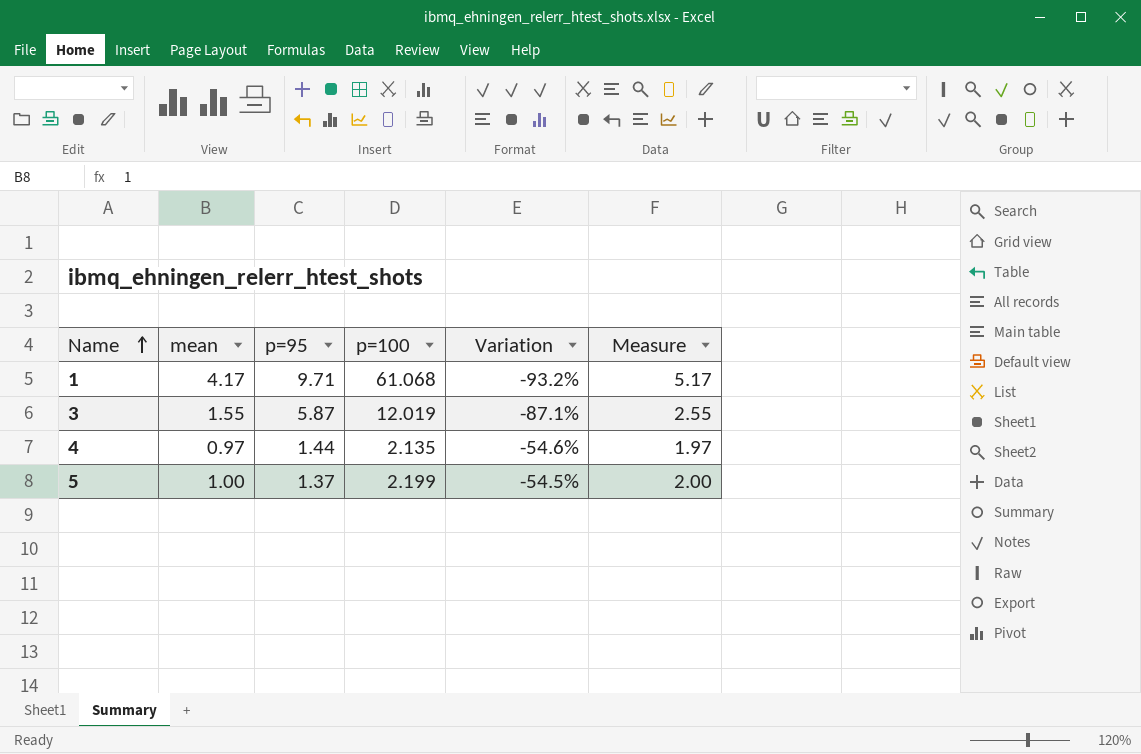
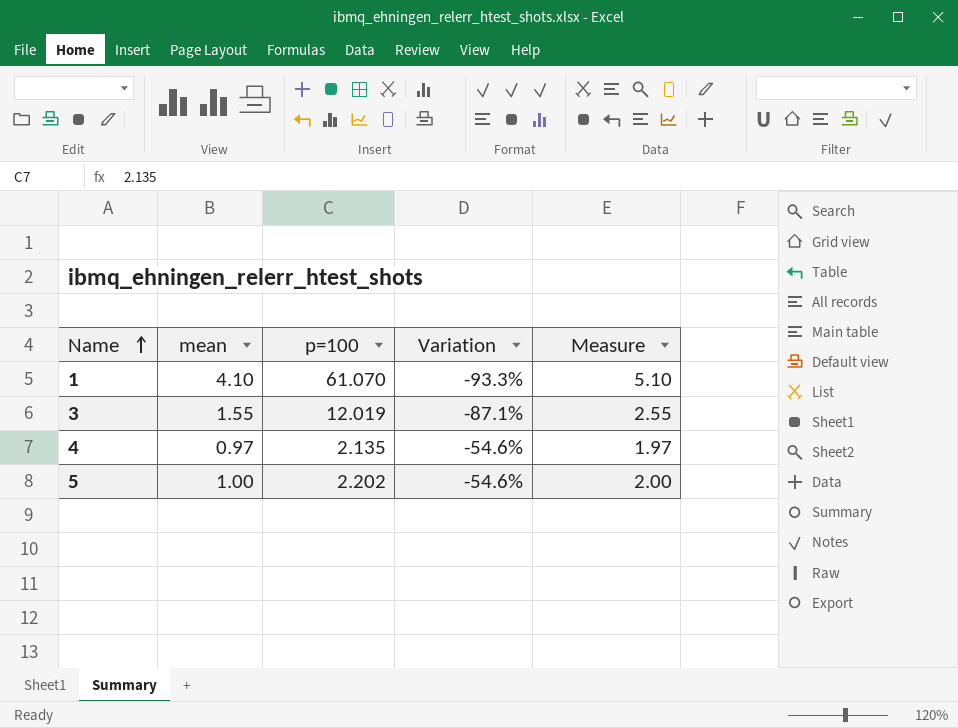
column p=95 | position: 3 -> none
1 | mean: 4.17 -> 4.10
1 | p=100: 61.068 -> 61.070
1 | Variation: -93.2% -> -93.3%
1 | Measure: 5.17 -> 5.10
5 | p=100: 2.199 -> 2.202
5 | Variation: -54.5% -> -54.6%

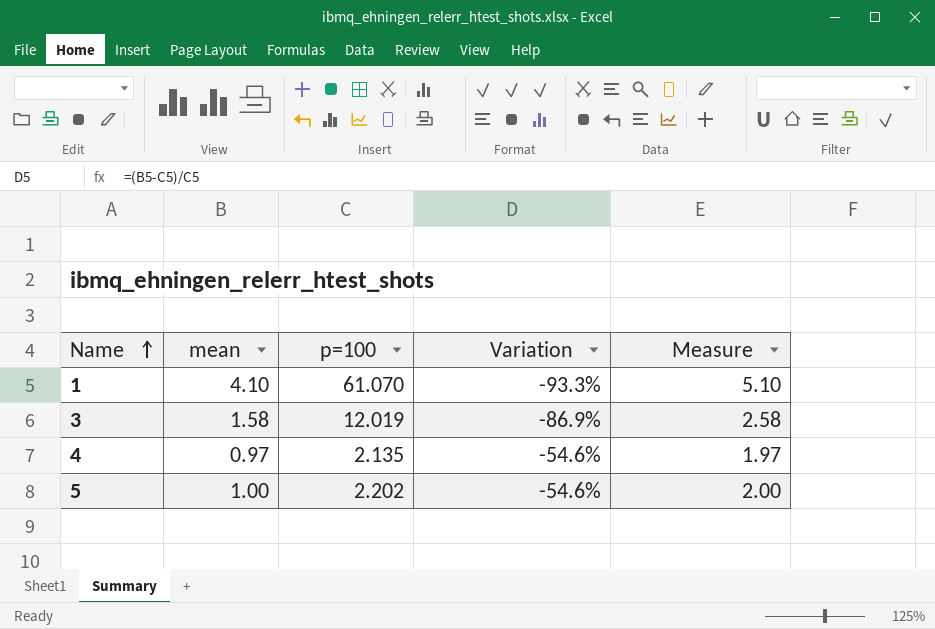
3 | mean: 1.55 -> 1.58
3 | Variation: -87.1% -> -86.9%
3 | Measure: 2.55 -> 2.58

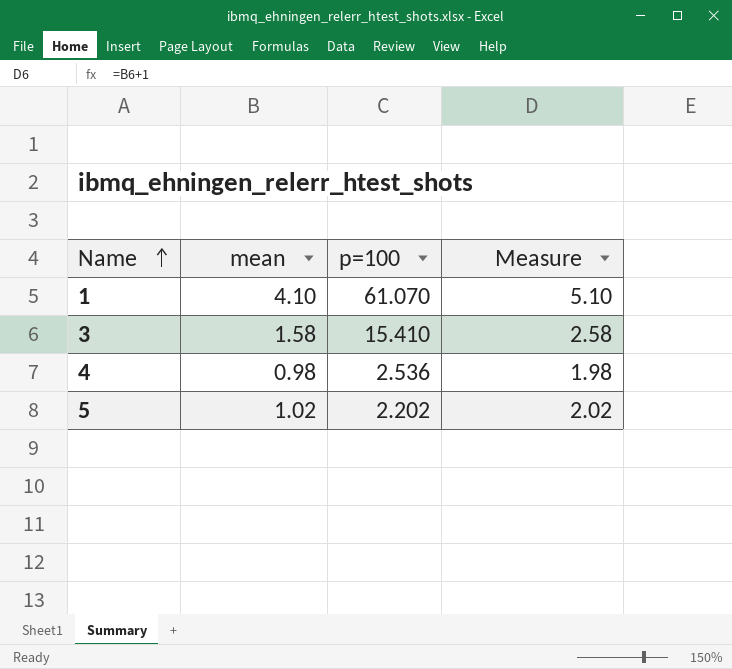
column Variation | formula: ([mean] - [p=100]) / [p=100] -> none
3 | p=100: 12.019 -> 15.410
4 | mean: 0.97 -> 0.98
4 | p=100: 2.135 -> 2.536
4 | Measure: 1.97 -> 1.98
5 | mean: 1.00 -> 1.02
5 | Measure: 2.00 -> 2.02

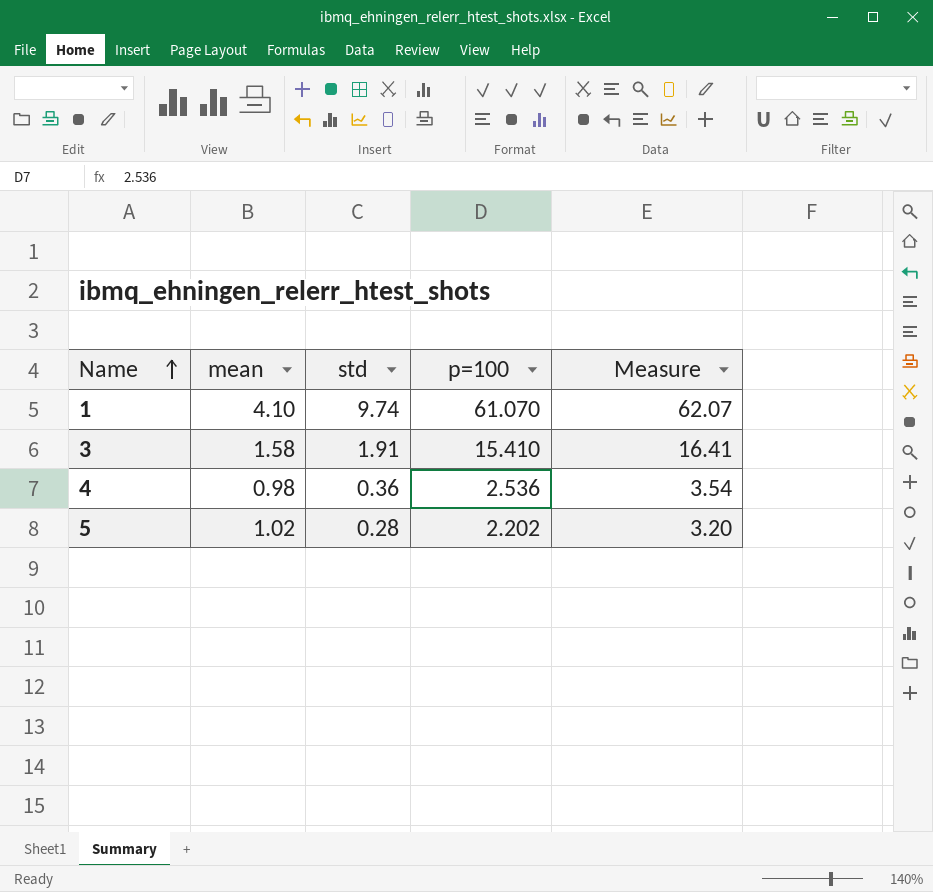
column std | position: none -> 3
column Measure | formula: [mean] + 1 -> [p=100] + 1

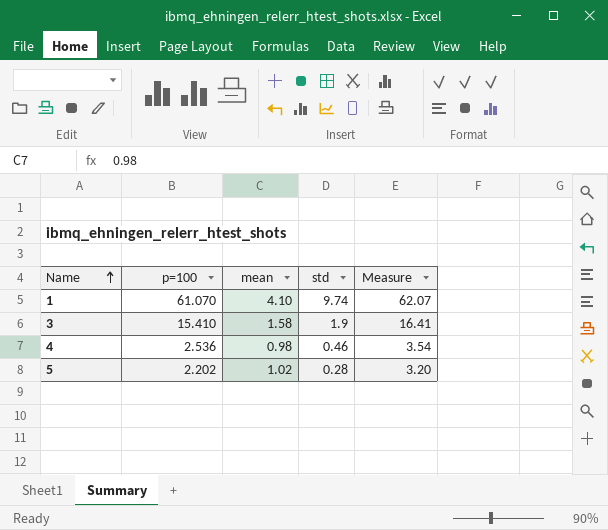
column p=100 | position: 4 -> 2
3 | std: 1.91 -> 1.9
4 | std: 0.36 -> 0.46

